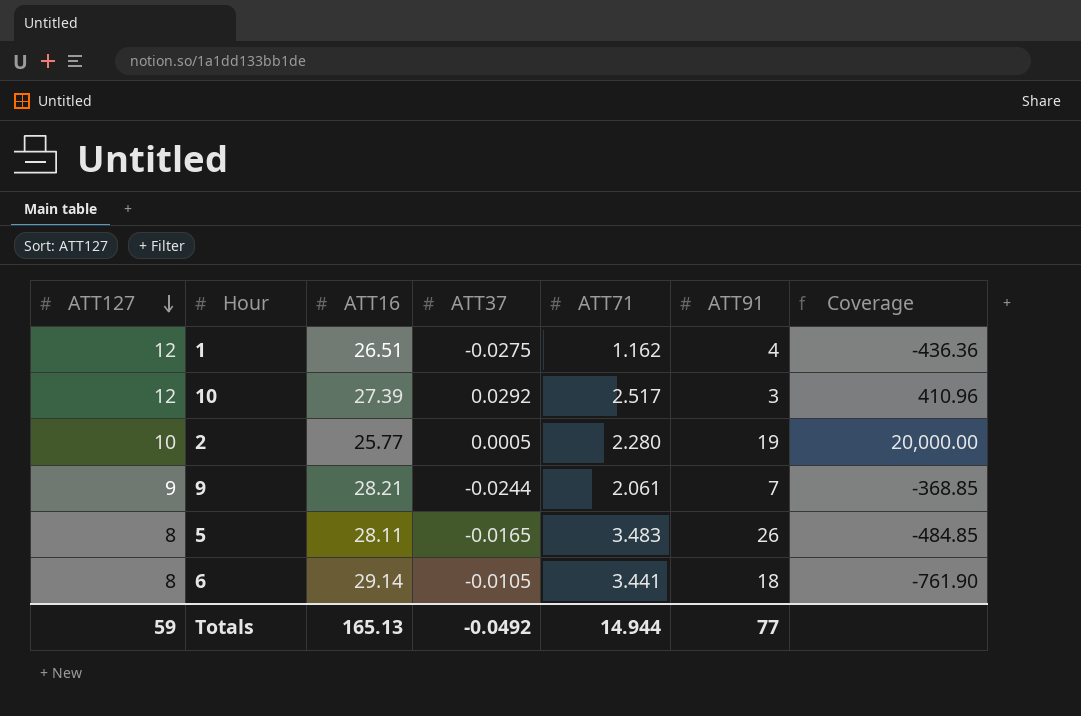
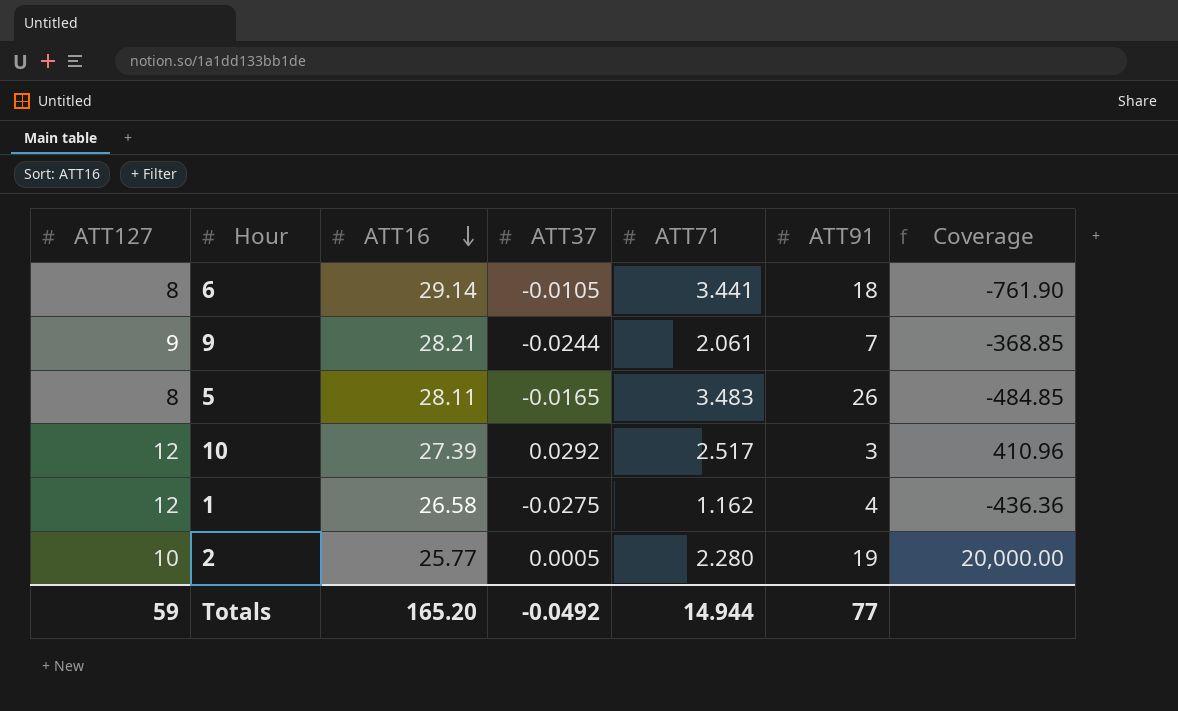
row order: ATT127 descending -> ATT16 descending
1 | ATT16: 26.51 -> 26.58
Totals | ATT16: 165.13 -> 165.20

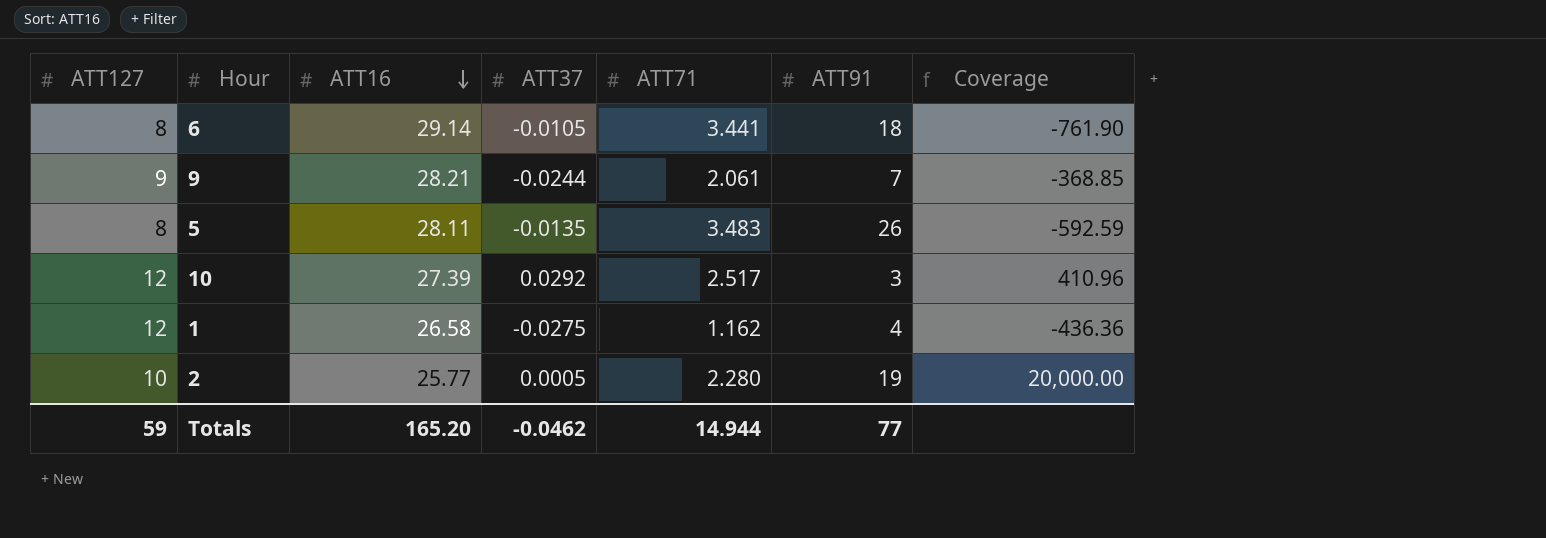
5 | ATT37: -0.0165 -> -0.0135
5 | Coverage: -484.85 -> -592.59
Totals | ATT37: -0.0492 -> -0.0462

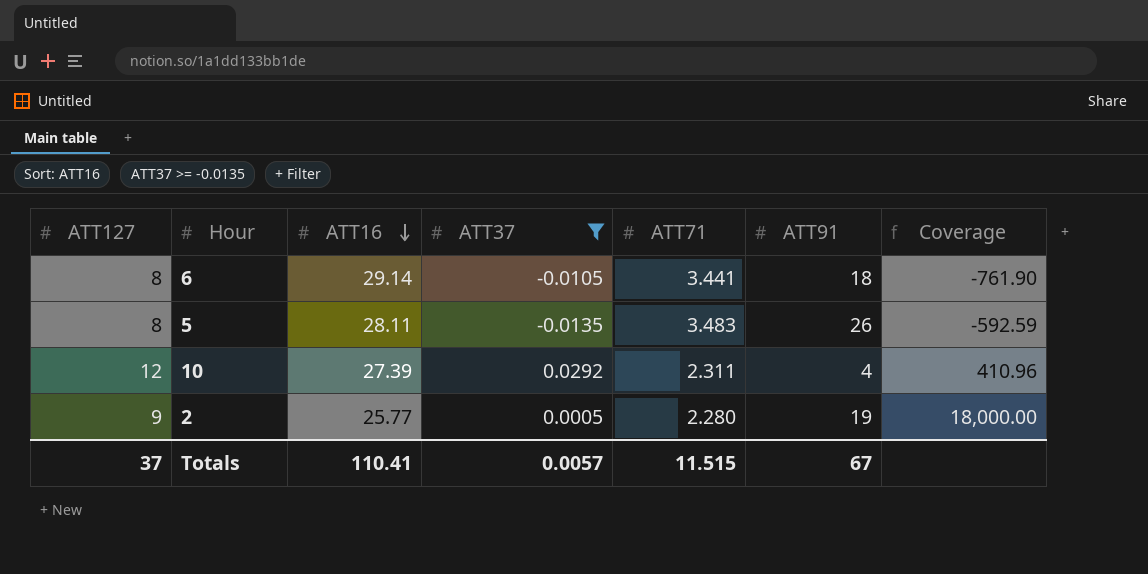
filter: none -> ATT37 >= -0.0135
10 | ATT71: 2.517 -> 2.311
10 | ATT91: 3 -> 4
2 | ATT127: 10 -> 9
2 | Coverage: 20,000.00 -> 18,000.00
Totals | ATT127: 59 -> 37
Totals | ATT16: 165.20 -> 110.41
Totals | ATT37: -0.0462 -> 0.0057
Totals | ATT71: 14.944 -> 11.515
Totals | ATT91: 77 -> 67

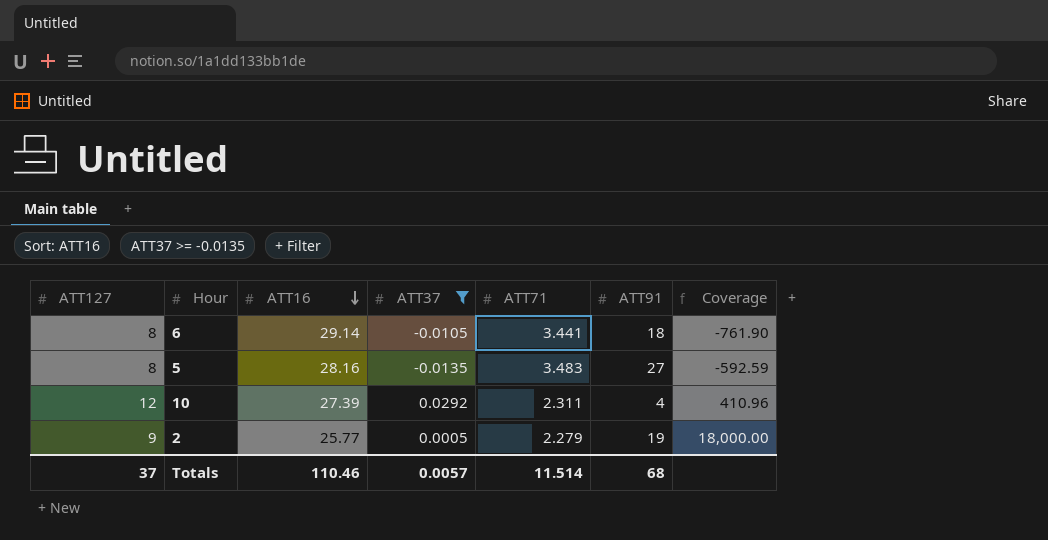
5 | ATT16: 28.11 -> 28.16
5 | ATT91: 26 -> 27
2 | ATT71: 2.280 -> 2.279
Totals | ATT16: 110.41 -> 110.46
Totals | ATT71: 11.515 -> 11.514
Totals | ATT91: 67 -> 68

